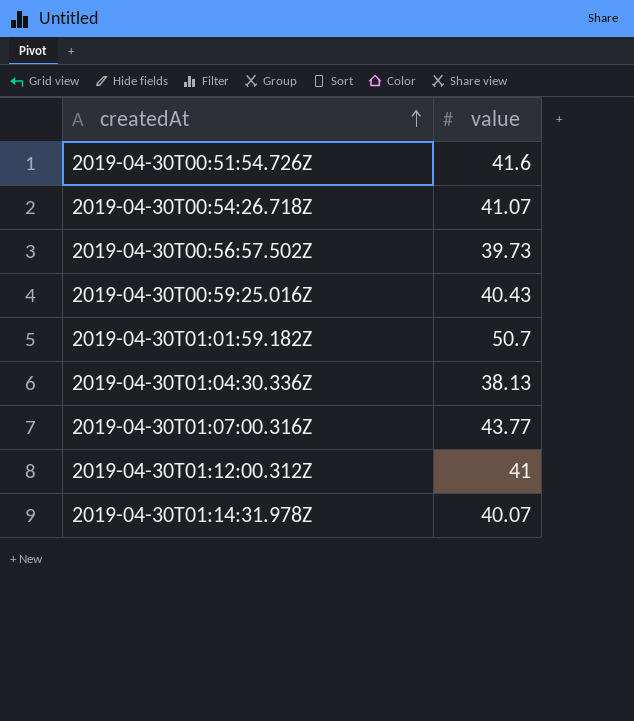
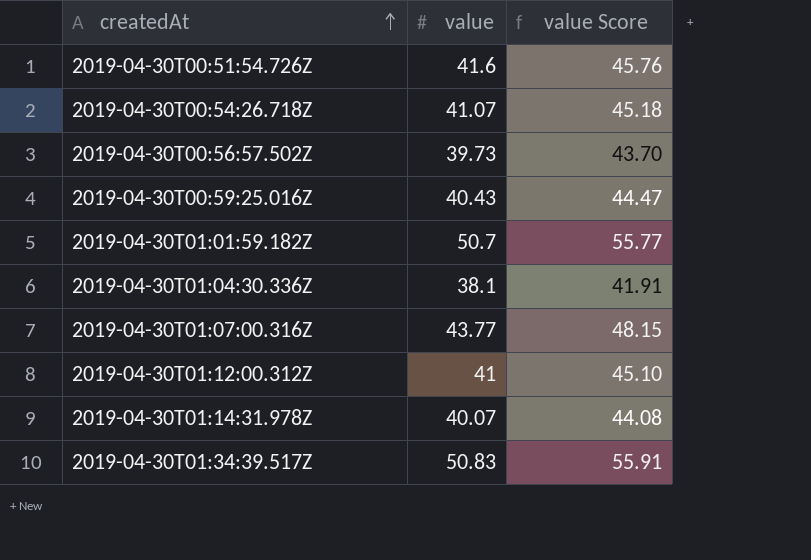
column value Score | formula: none -> [value] * 1.1
2019-04-30T01:04:30.336Z | value: 38.13 -> 38.1
row 2019-04-30T01:34:39.517Z: none -> 50.83 | 55.91

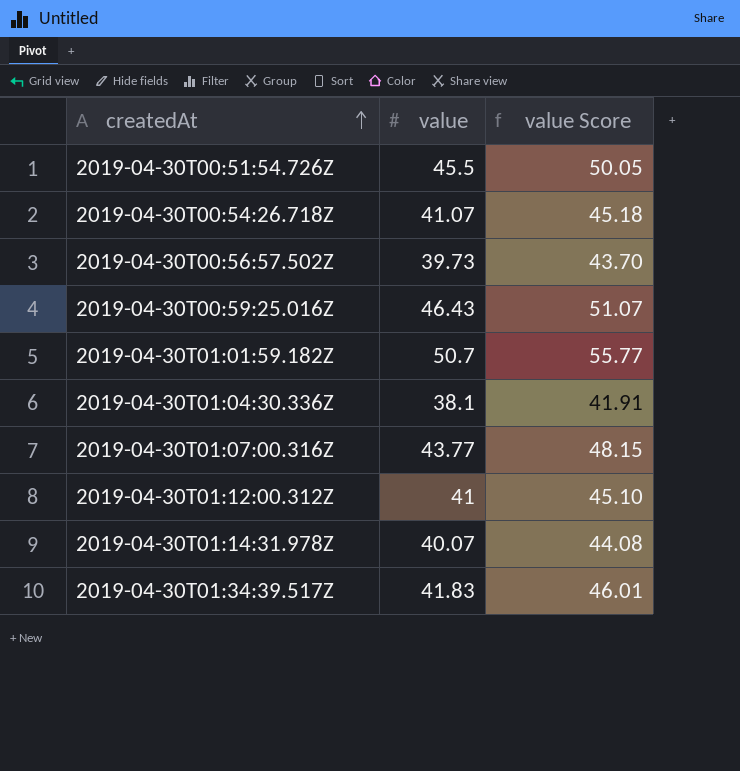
2019-04-30T00:51:54.726Z | value: 41.6 -> 45.5
2019-04-30T00:51:54.726Z | value Score: 45.76 -> 50.05
2019-04-30T00:59:25.016Z | value: 40.43 -> 46.43
2019-04-30T00:59:25.016Z | value Score: 44.47 -> 51.07
2019-04-30T01:34:39.517Z | value: 50.83 -> 41.83
2019-04-30T01:34:39.517Z | value Score: 55.91 -> 46.01

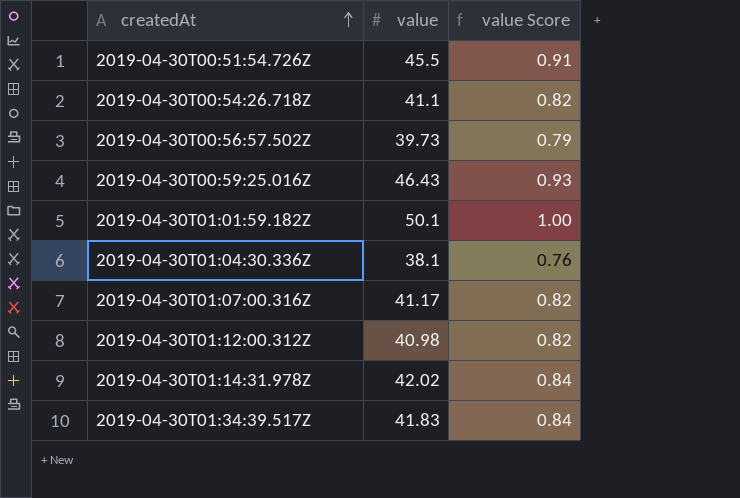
column value Score | formula: [value] * 1.1 -> [value] * 0.02
2019-04-30T00:54:26.718Z | value: 41.07 -> 41.1
2019-04-30T01:01:59.182Z | value: 50.7 -> 50.1
2019-04-30T01:07:00.316Z | value: 43.77 -> 41.17
2019-04-30T01:12:00.312Z | value: 41 -> 40.98
2019-04-30T01:14:31.978Z | value: 40.07 -> 42.02

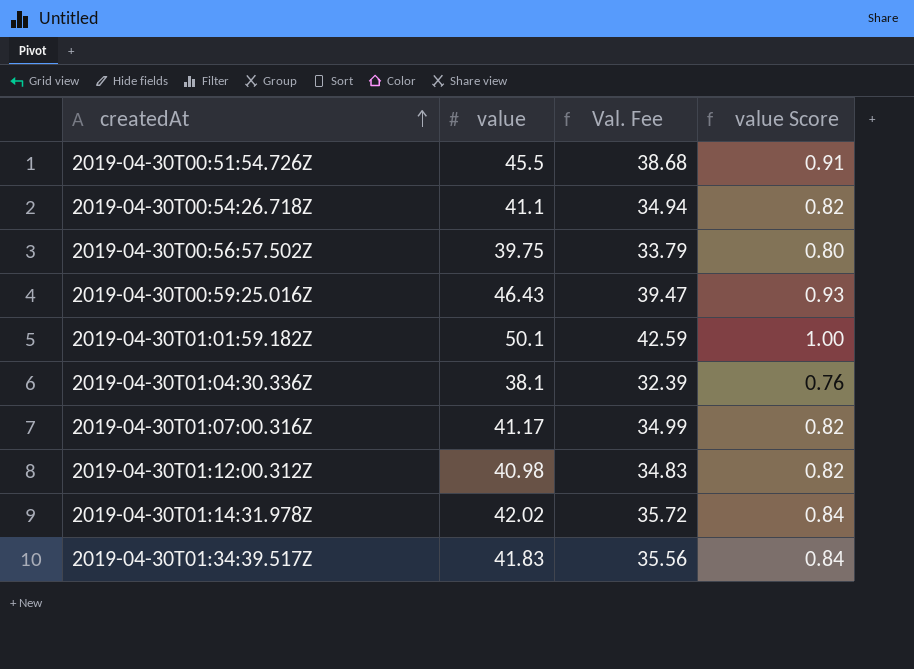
column Val. Fee | formula: none -> [value] * 0.85
2019-04-30T00:56:57.502Z | value: 39.73 -> 39.75
2019-04-30T00:56:57.502Z | value Score: 0.79 -> 0.80

